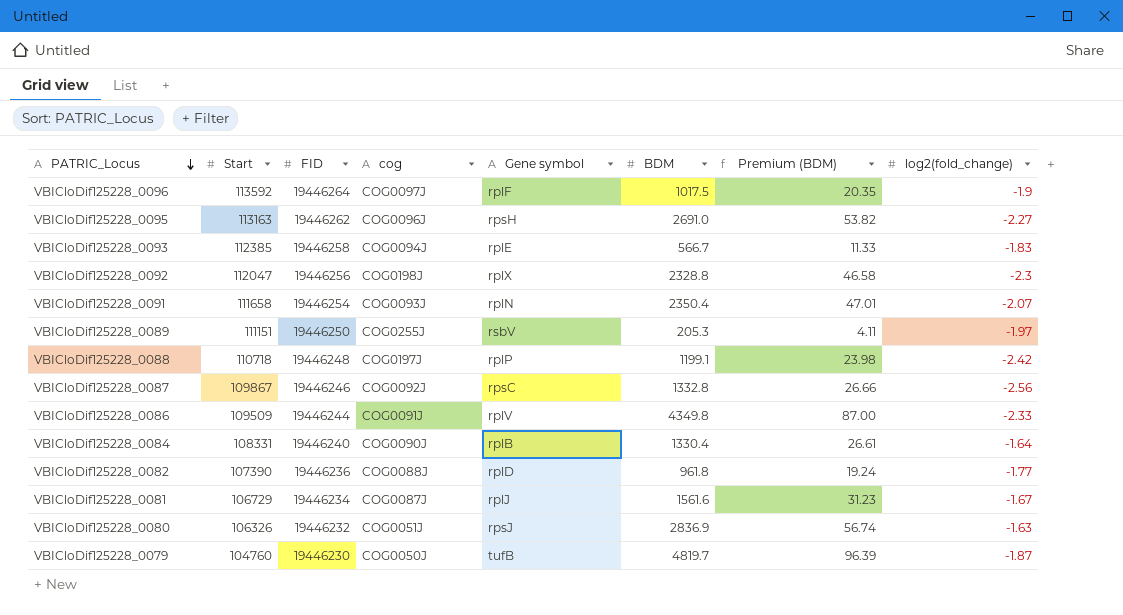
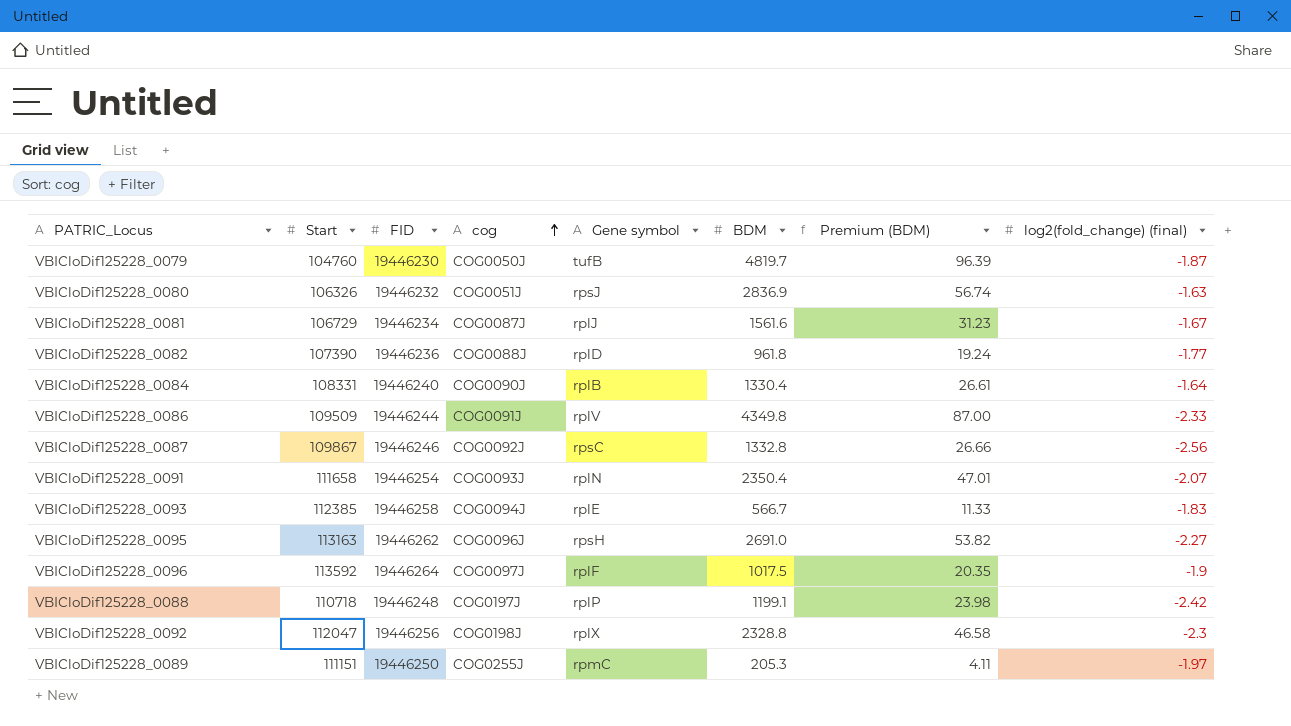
row order: PATRIC_Locus descending -> cog ascending
column name: log2(fold_change) -> log2(fold_change) (final)
VBICloDif125228_0089 | Gene symbol: rsbV -> rpmC

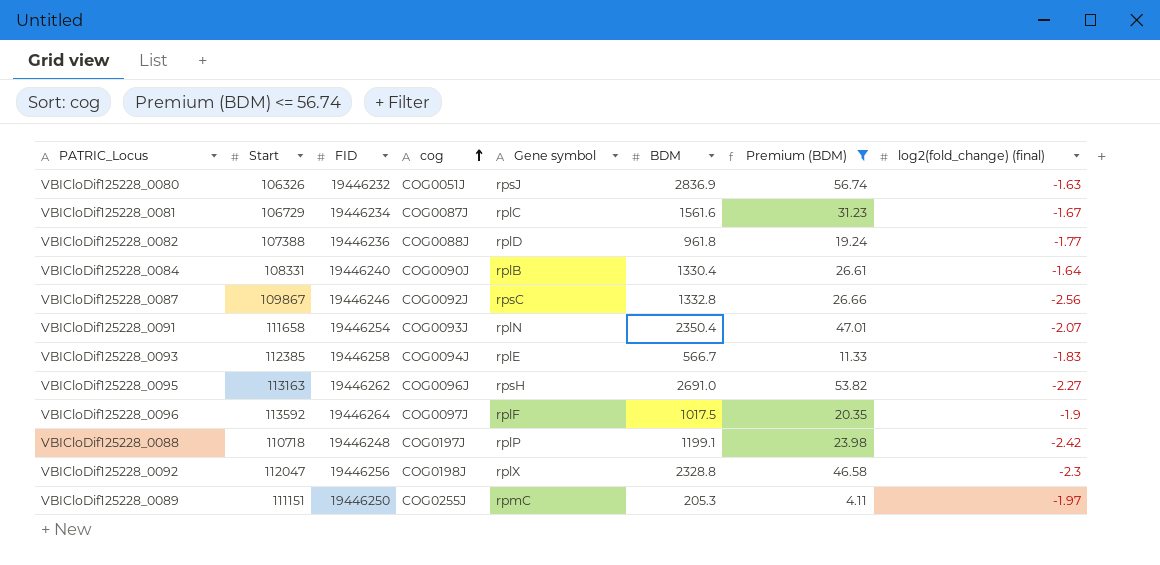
filter: none -> Premium (BDM) <= 56.74
VBICloDif125228_0081 | Gene symbol: rplJ -> rplC
VBICloDif125228_0082 | Start: 107390 -> 107388

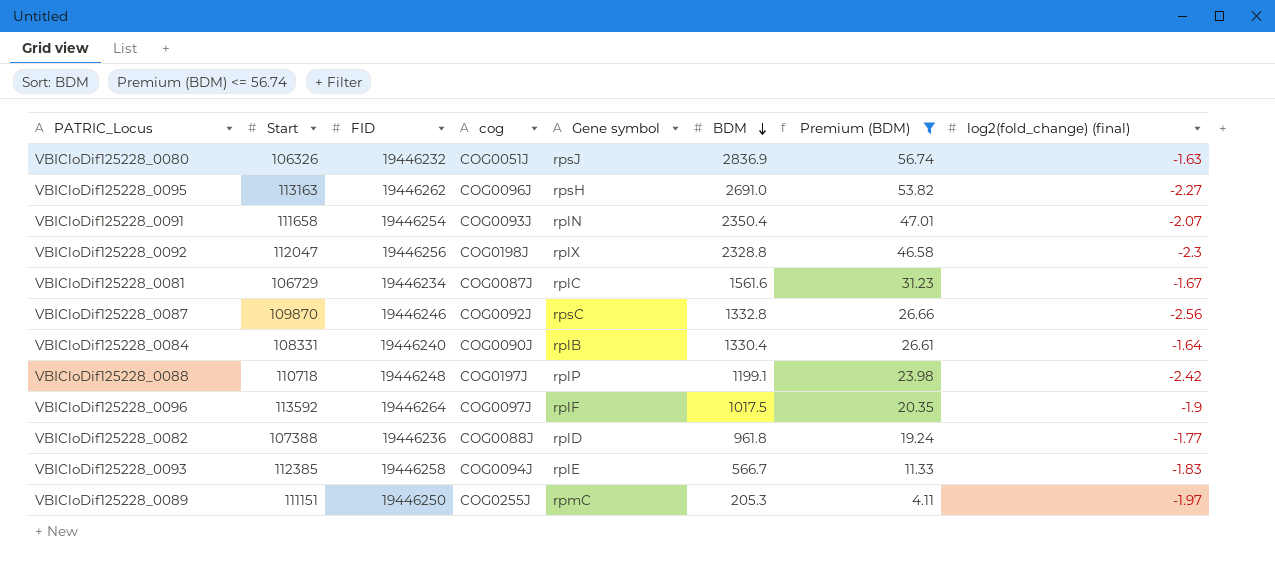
row order: cog ascending -> BDM descending
VBICloDif125228_0087 | Start: 109867 -> 109870

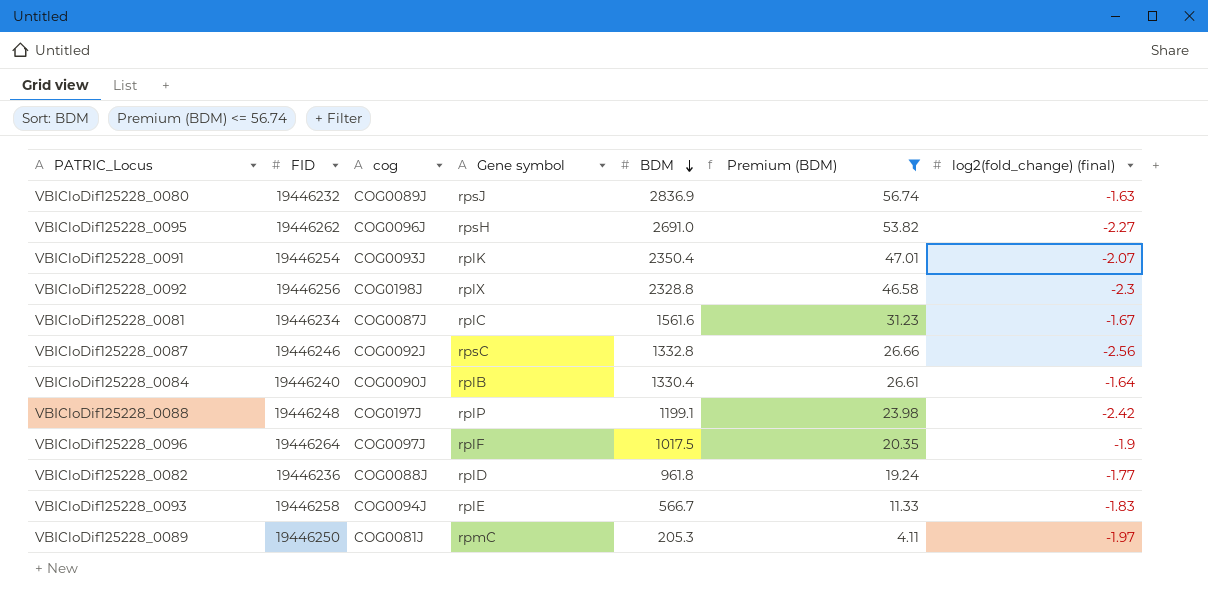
column Start | position: 2 -> none
VBICloDif125228_0080 | cog: COG0051J -> COG0089J
VBICloDif125228_0091 | Gene symbol: rplN -> rplK
VBICloDif125228_0089 | cog: COG0255J -> COG0081J

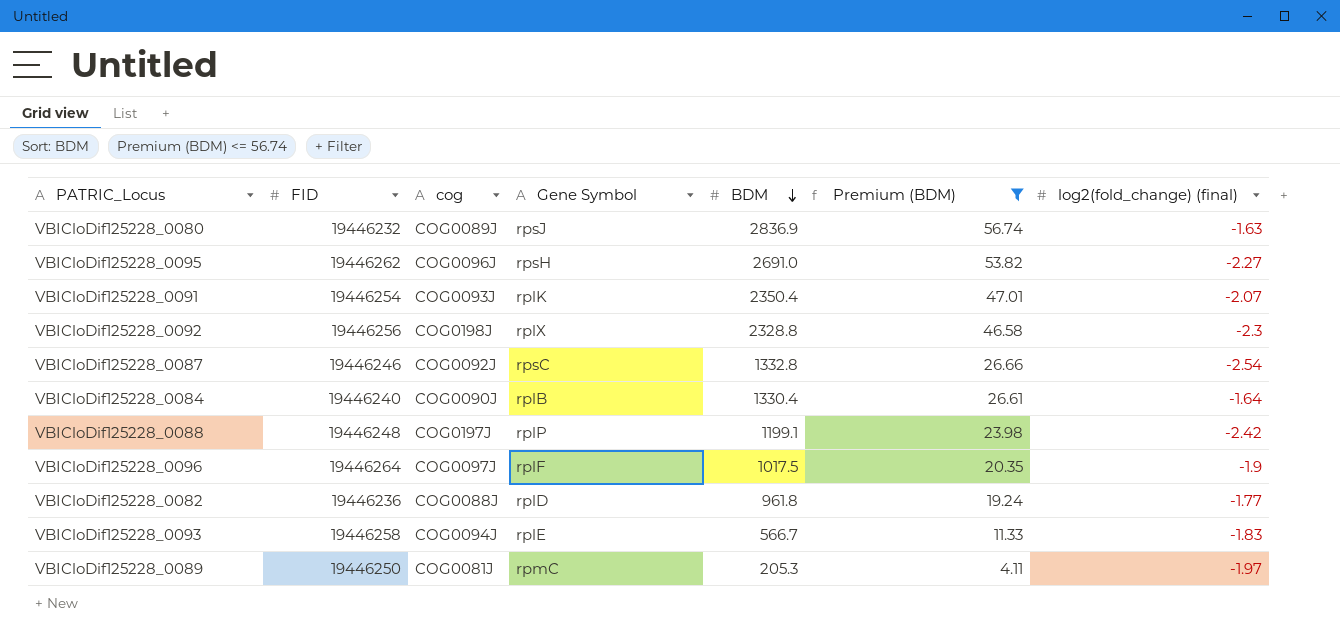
column name: Gene symbol -> Gene Symbol
row VBICloDif125228_0081: 19446234 | COG0087J | rplC | 1561.6 | 31.23 | -1.67 -> none
VBICloDif125228_0087 | log2(fold_change) (final): -2.56 -> -2.54

